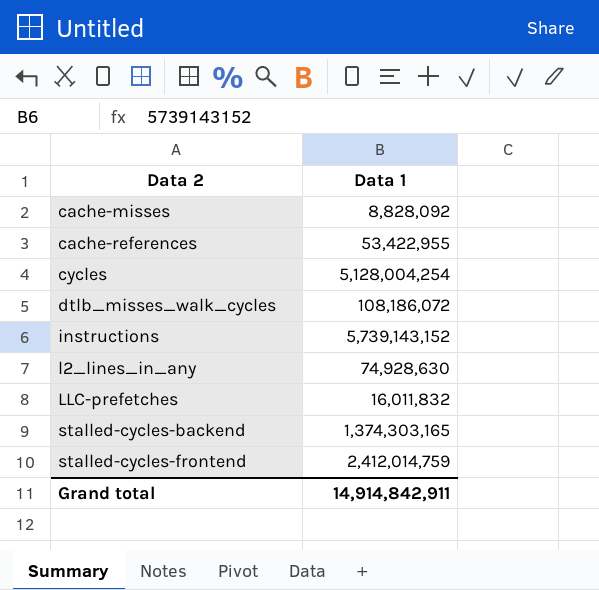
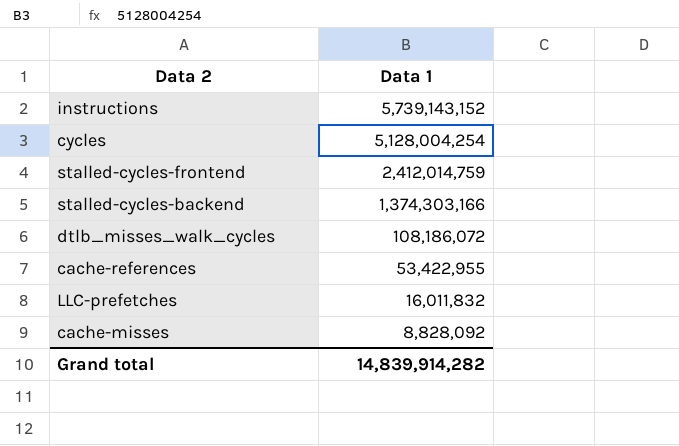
row order: Data 2 ascending -> Data 1 descending
row l2_lines_in_any: 74,928,630 -> none
stalled-cycles-backend | Data 1: 1,374,303,165 -> 1,374,303,166
Grand total | Data 1: 14,914,842,911 -> 14,839,914,282

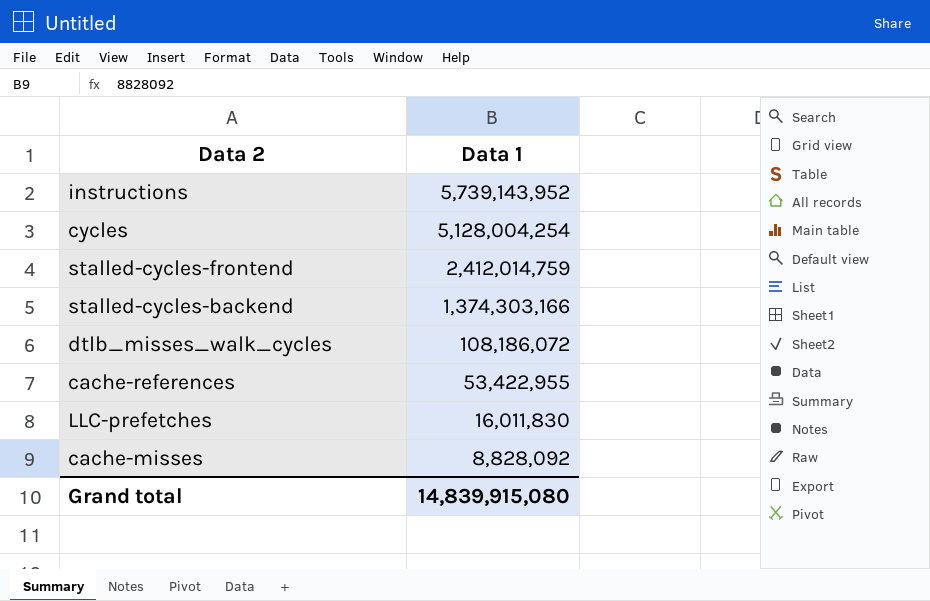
instructions | Data 1: 5,739,143,152 -> 5,739,143,952
LLC-prefetches | Data 1: 16,011,832 -> 16,011,830
Grand total | Data 1: 14,839,914,282 -> 14,839,915,080

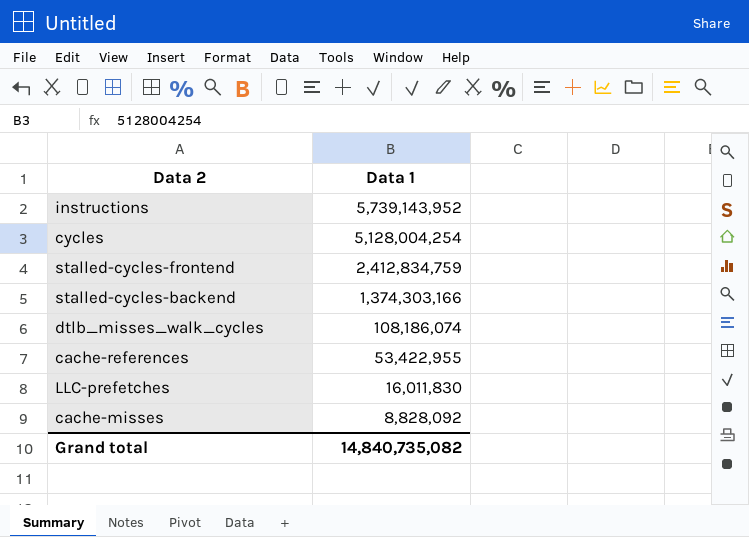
stalled-cycles-frontend | Data 1: 2,412,014,759 -> 2,412,834,759
dtlb_misses_walk_cycles | Data 1: 108,186,072 -> 108,186,074
Grand total | Data 1: 14,839,915,080 -> 14,840,735,082

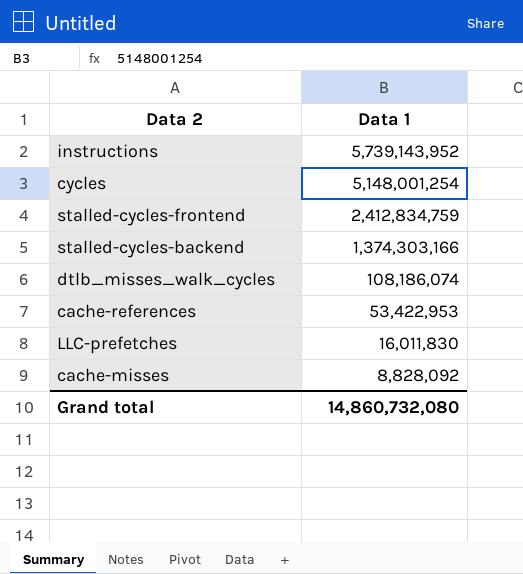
cycles | Data 1: 5,128,004,254 -> 5,148,001,254
cache-references | Data 1: 53,422,955 -> 53,422,953
Grand total | Data 1: 14,840,735,082 -> 14,860,732,080

